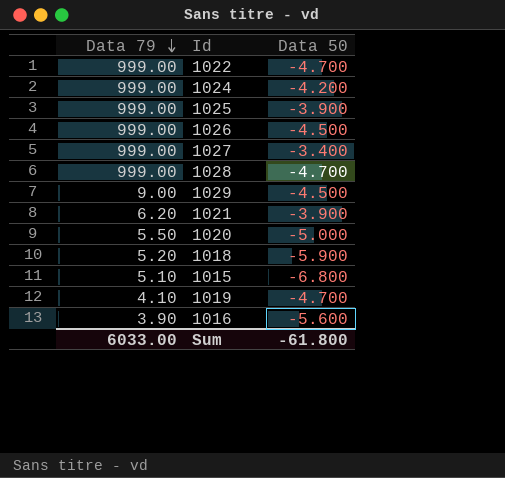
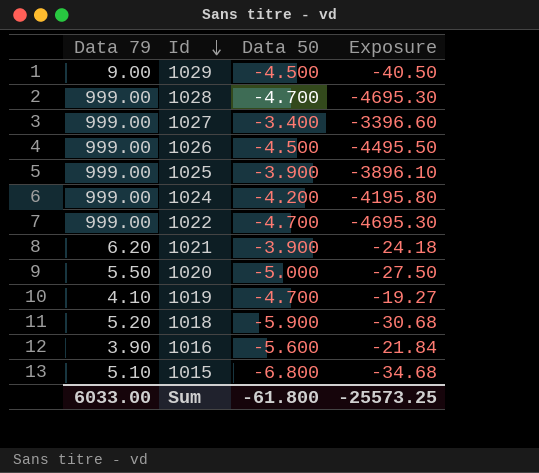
row order: Data 79 descending -> Id descending
column Exposure | formula: none -> [Data 79] * [Data 50]

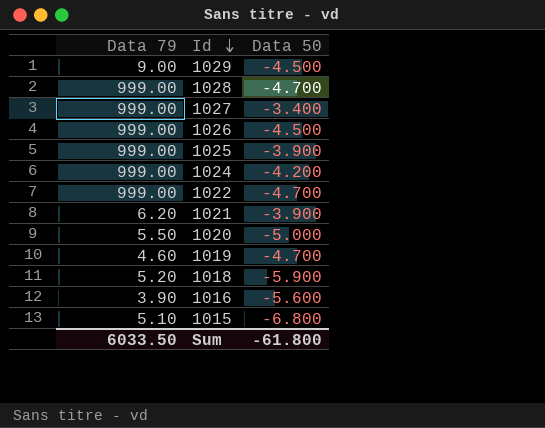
column Exposure | formula: [Data 79] * [Data 50] -> none
1019 | Data 79: 4.10 -> 4.60
Sum | Data 79: 6033.00 -> 6033.50

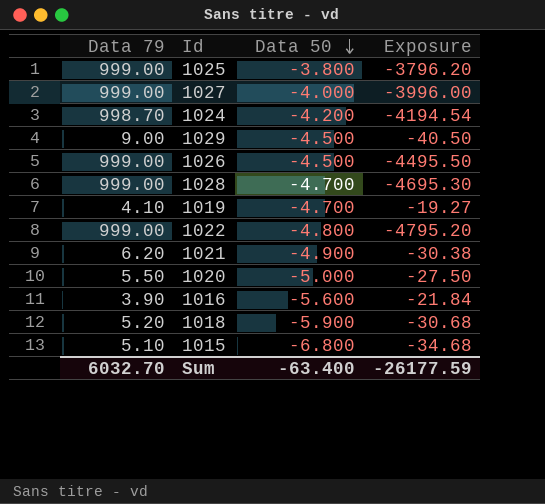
row order: Id descending -> Data 50 descending
column Exposure | formula: none -> [Data 79] * [Data 50]
1025 | Data 50: -3.900 -> -3.800
1027 | Data 50: -3.400 -> -4.000
1024 | Data 79: 999.00 -> 998.70
1019 | Data 79: 4.60 -> 4.10
1022 | Data 50: -4.700 -> -4.800
1021 | Data 50: -3.900 -> -4.900
Sum | Data 79: 6033.50 -> 6032.70
Sum | Data 50: -61.800 -> -63.400

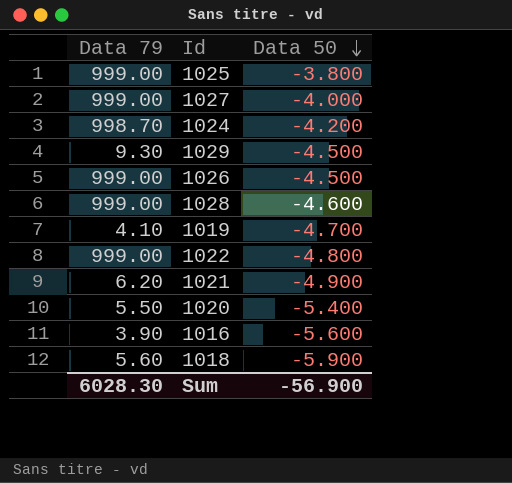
column Exposure | formula: [Data 79] * [Data 50] -> none
row 1015: 5.10 | -6.800 | -34.68 -> none
1029 | Data 79: 9.00 -> 9.30
1028 | Data 50: -4.700 -> -4.600
1020 | Data 50: -5.000 -> -5.400
1018 | Data 79: 5.20 -> 5.60
Sum | Data 79: 6032.70 -> 6028.30
Sum | Data 50: -63.400 -> -56.900

